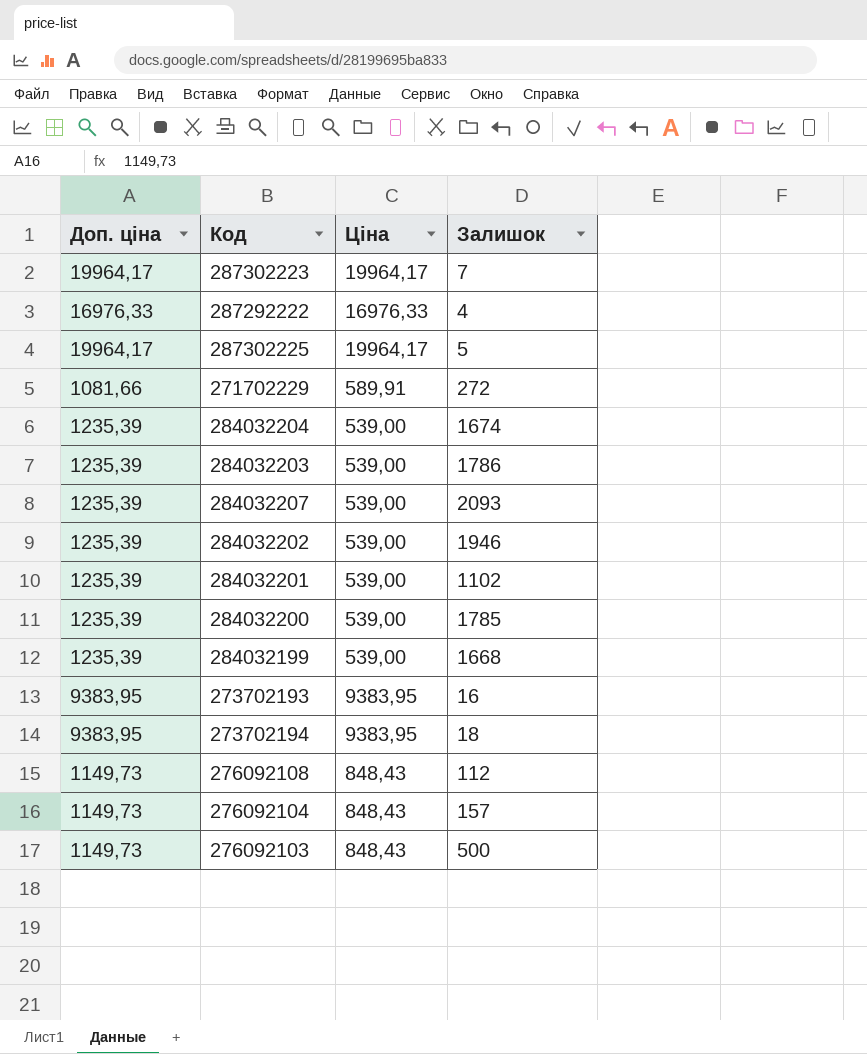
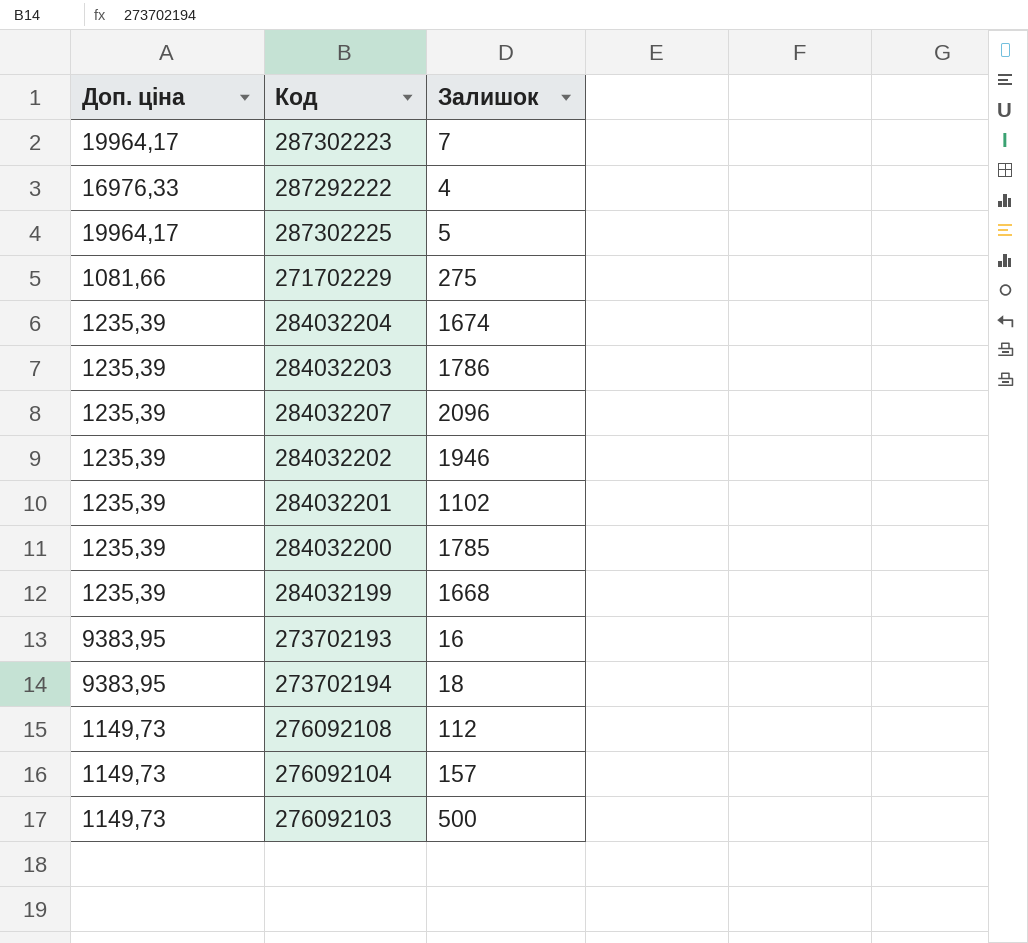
column Ціна | position: 3 -> none
271702229 | Залишок: 272 -> 275
284032207 | Залишок: 2093 -> 2096

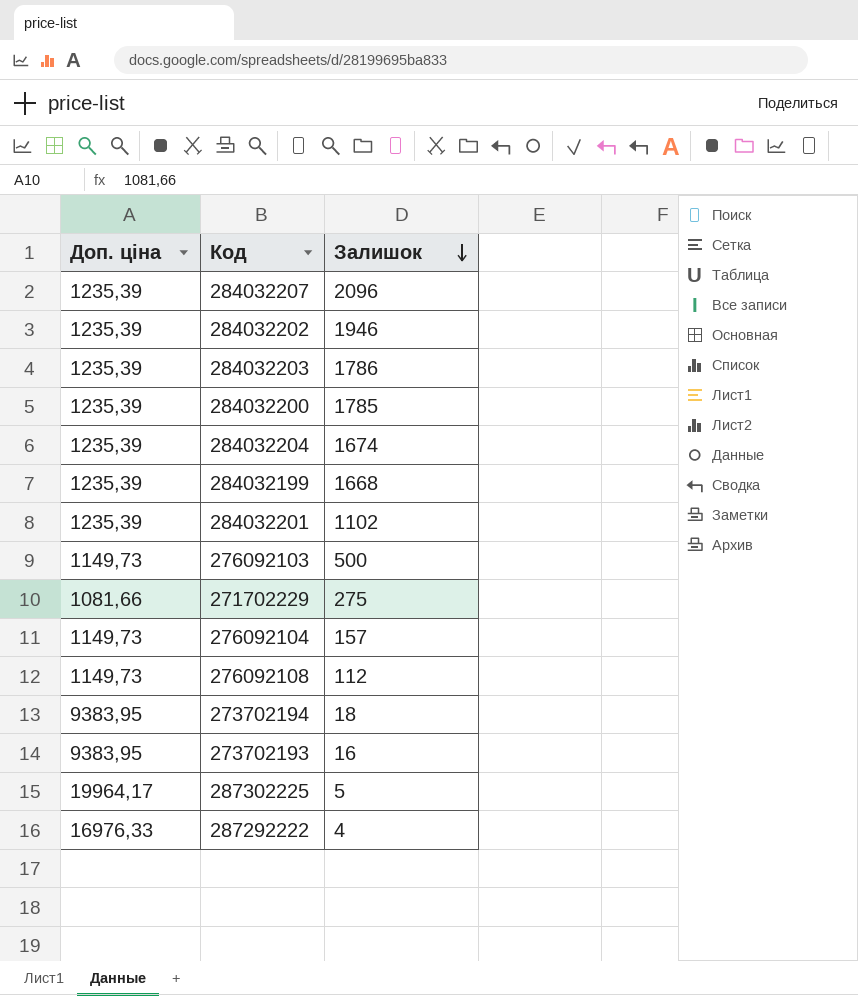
row order: none -> Залишок descending
row 287302223: 19964,17 | 7 -> none

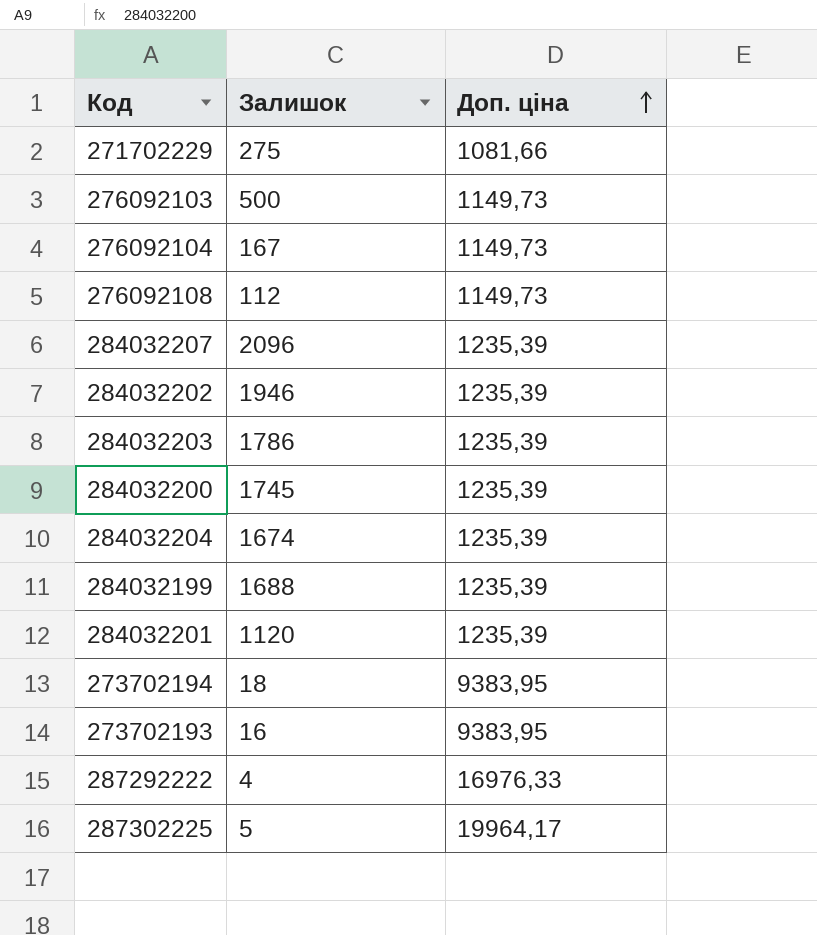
row order: Залишок descending -> Доп. ціна ascending
column Доп. ціна | position: 1 -> 3
276092104 | Залишок: 157 -> 167
284032200 | Залишок: 1785 -> 1745
284032199 | Залишок: 1668 -> 1688
284032201 | Залишок: 1102 -> 1120

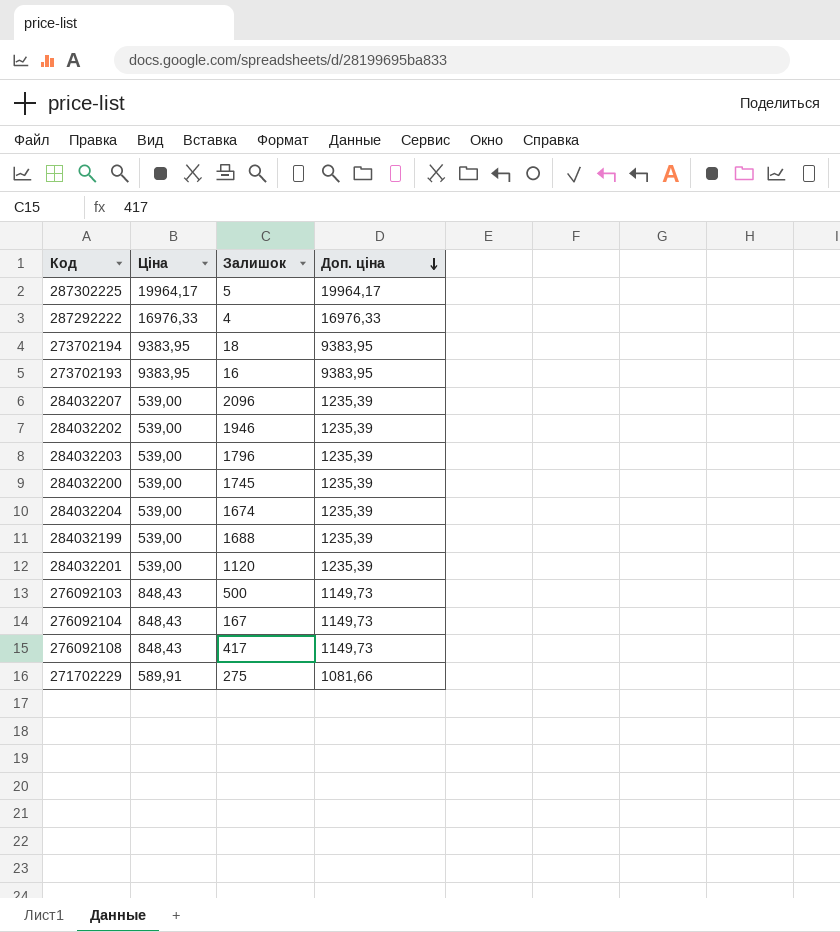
row order: Доп. ціна ascending -> Доп. ціна descending
column Ціна | position: none -> 2
284032203 | Залишок: 1786 -> 1796
276092108 | Залишок: 112 -> 417

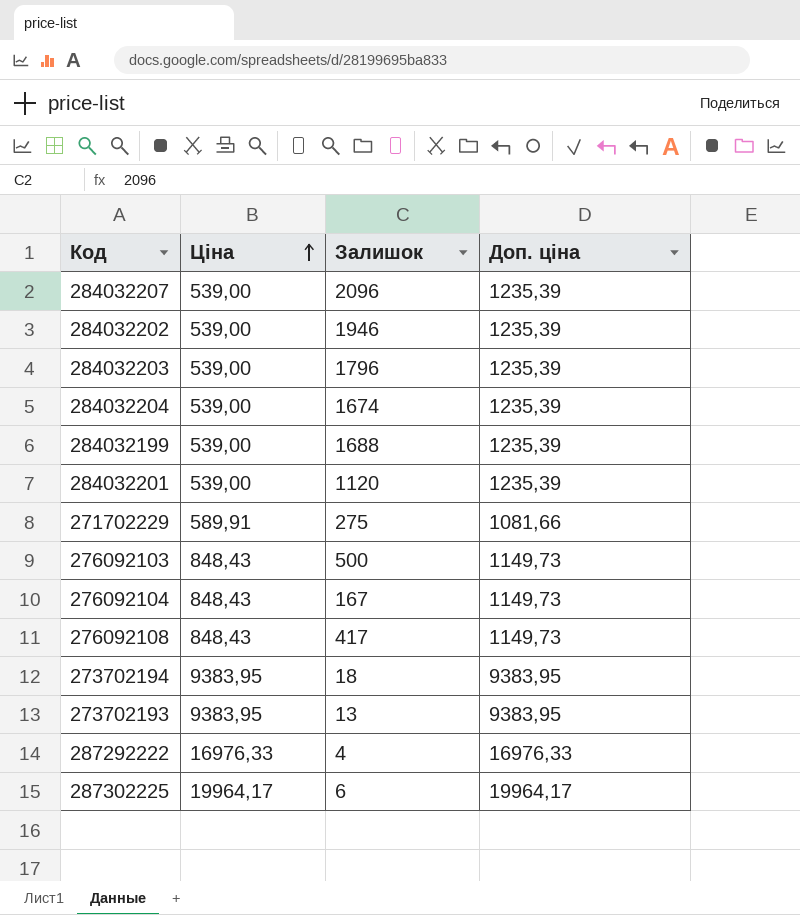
row order: Доп. ціна descending -> Ціна ascending
row 284032200: 539,00 | 1745 | 1235,39 -> none
273702193 | Залишок: 16 -> 13
287302225 | Залишок: 5 -> 6

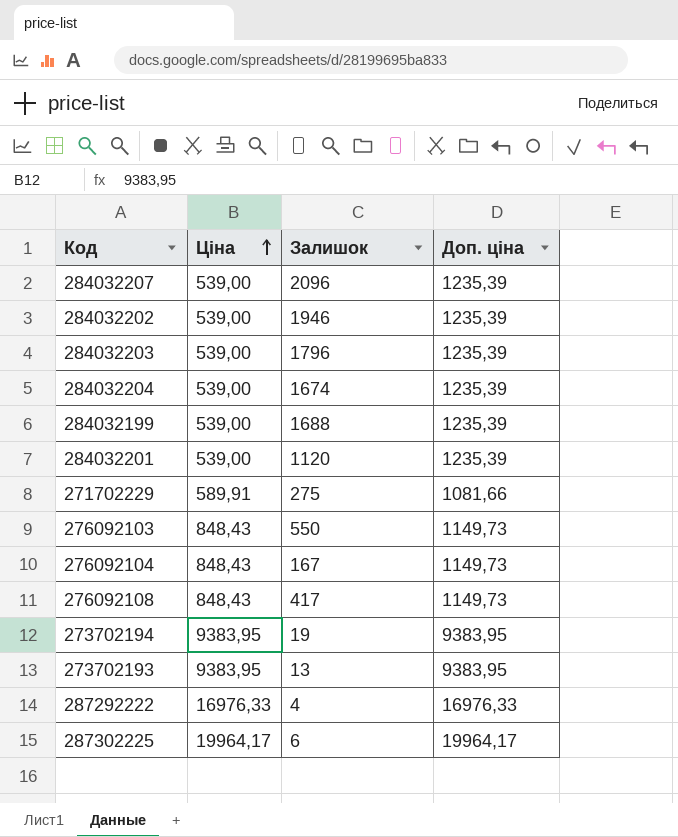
276092103 | Залишок: 500 -> 550
273702194 | Залишок: 18 -> 19

